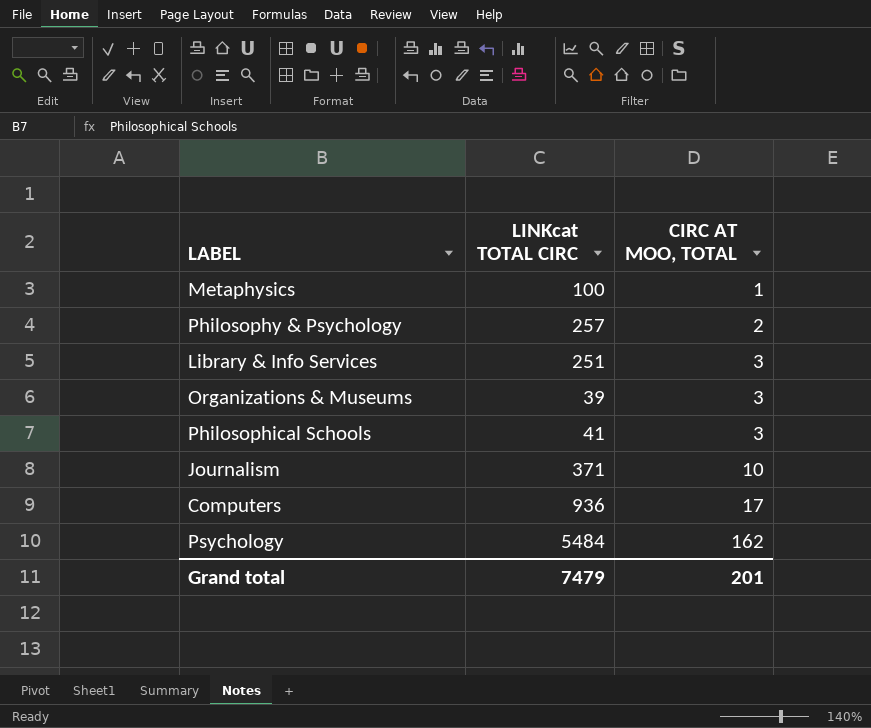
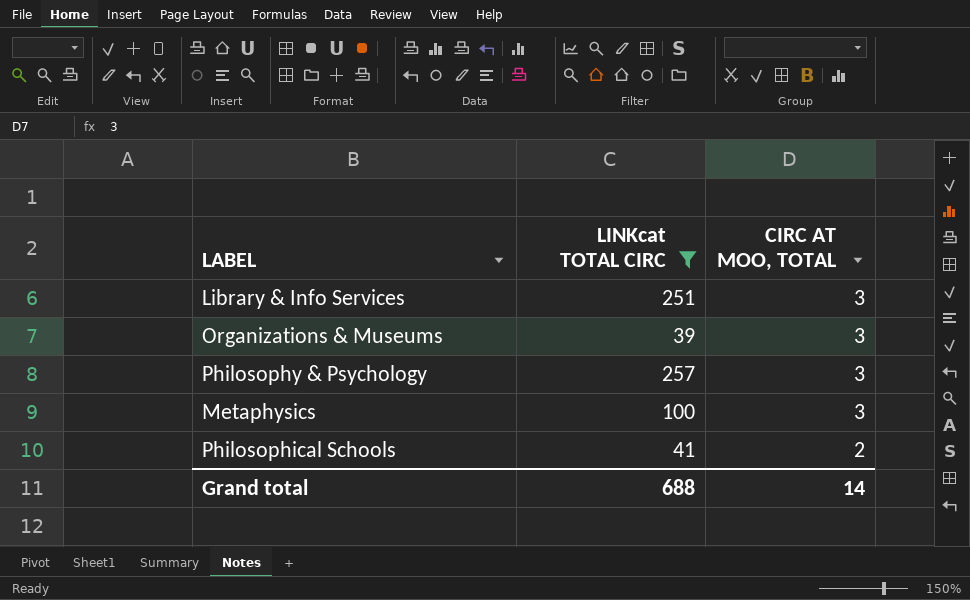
filter: none -> LINKcat TOTAL CIRC <= 257
row order: CIRC AT MOO, TOTAL ascending -> CIRC AT MOO, TOTAL descending
Philosophy & Psychology | CIRC AT MOO, TOTAL: 2 -> 3
Metaphysics | CIRC AT MOO, TOTAL: 1 -> 3
Philosophical Schools | CIRC AT MOO, TOTAL: 3 -> 2
Grand total | LINKcat TOTAL CIRC: 7479 -> 688
Grand total | CIRC AT MOO, TOTAL: 201 -> 14

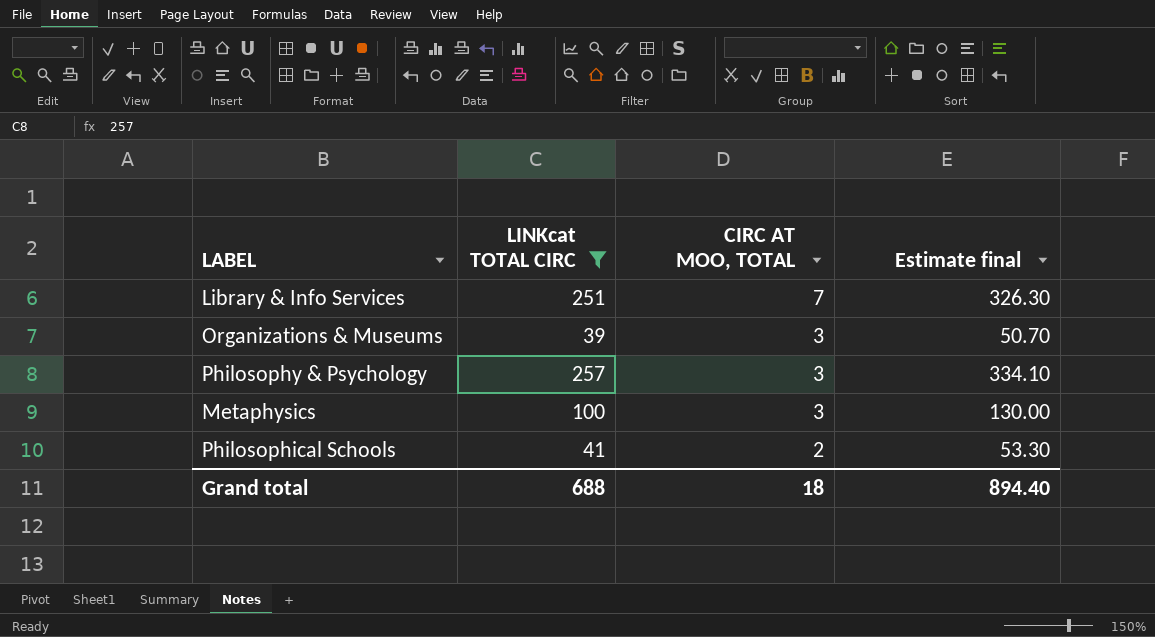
column Estimate final | formula: none -> [LINKcat TOTAL CIRC] * 1.3
Library & Info Services | CIRC AT MOO, TOTAL: 3 -> 7
Grand total | CIRC AT MOO, TOTAL: 14 -> 18

